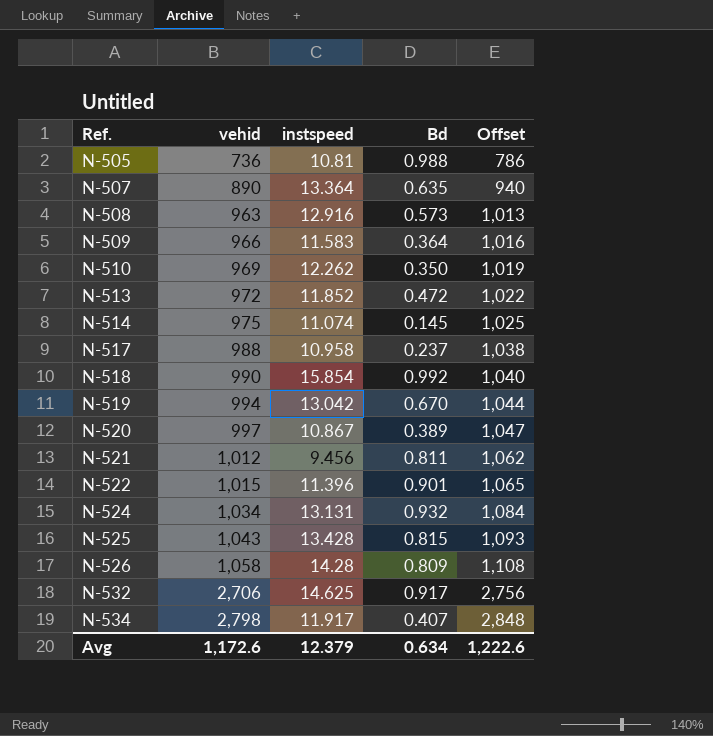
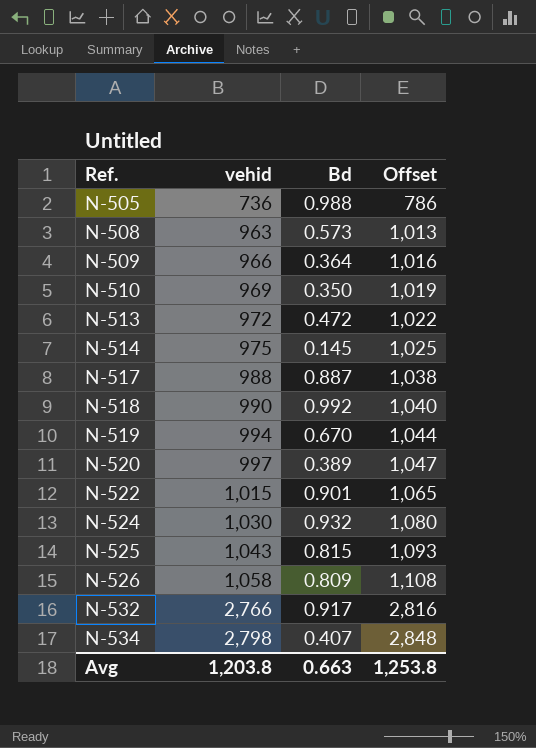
column instspeed | position: 3 -> none
row N-507: 890 | 13.364 | 0.635 | 940 -> none
row N-521: 1,012 | 9.456 | 0.811 | 1,062 -> none
N-517 | Bd: 0.237 -> 0.887
N-524 | vehid: 1,034 -> 1,030
N-524 | Offset: 1,084 -> 1,080
N-532 | vehid: 2,706 -> 2,766
N-532 | Offset: 2,756 -> 2,816
Avg | vehid: 1,172.6 -> 1,203.8
Avg | Bd: 0.634 -> 0.663
Avg | Offset: 1,222.6 -> 1,253.8

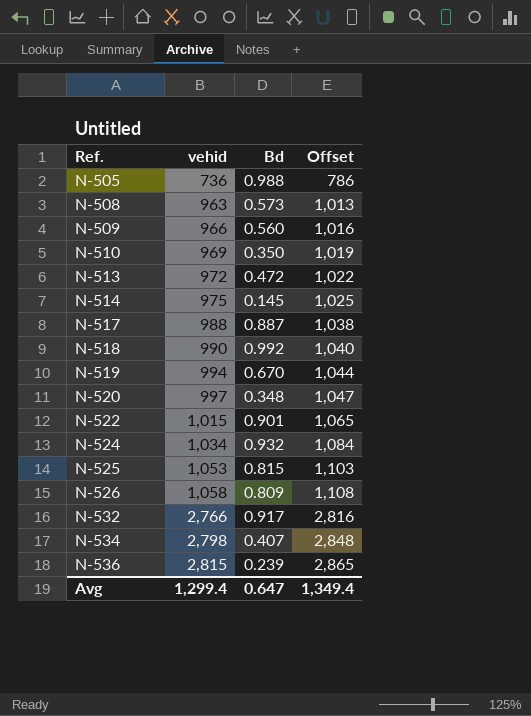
N-509 | Bd: 0.364 -> 0.560
N-520 | Bd: 0.389 -> 0.348
N-524 | vehid: 1,030 -> 1,034
N-524 | Offset: 1,080 -> 1,084
N-525 | vehid: 1,043 -> 1,053
N-525 | Offset: 1,093 -> 1,103
row N-536: none -> 2,815 | 0.239 | 2,865
Avg | vehid: 1,203.8 -> 1,299.4
Avg | Bd: 0.663 -> 0.647
Avg | Offset: 1,253.8 -> 1,349.4

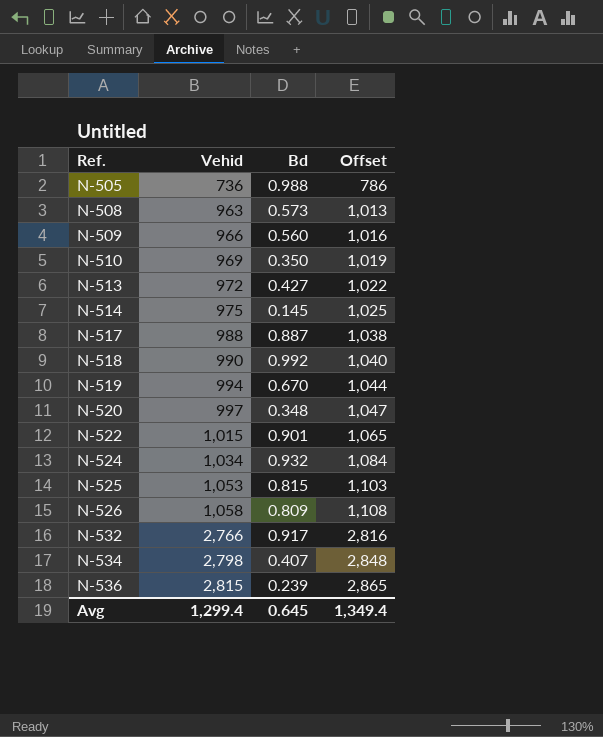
column name: vehid -> Vehid
N-513 | Bd: 0.472 -> 0.427
Avg | Bd: 0.647 -> 0.645

